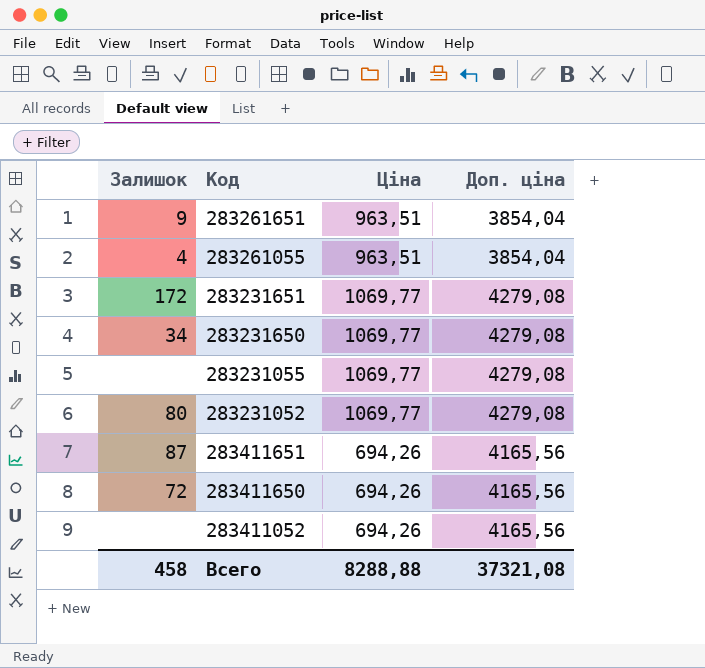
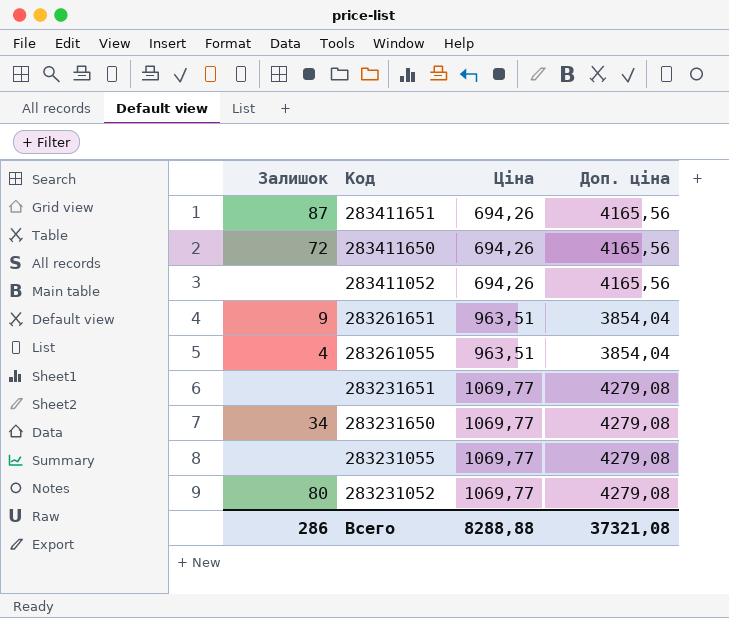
row order: none -> Код descending
283231651 | Залишок: 172 -> none
Всего | Залишок: 458 -> 286

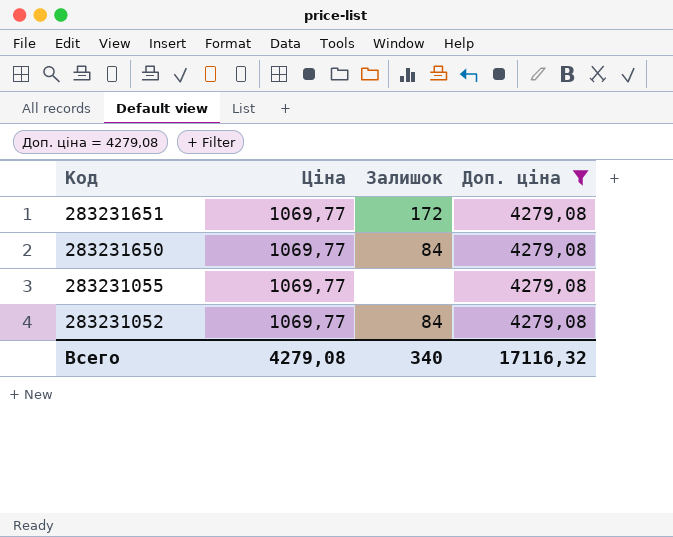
filter: none -> Доп. ціна = 4279,08
column Залишок | position: 1 -> 3
283231651 | Залишок: none -> 172
283231650 | Залишок: 34 -> 84
283231052 | Залишок: 80 -> 84
Всего | Ціна: 8288,88 -> 4279,08
Всего | Залишок: 286 -> 340
Всего | Доп. ціна: 37321,08 -> 17116,32

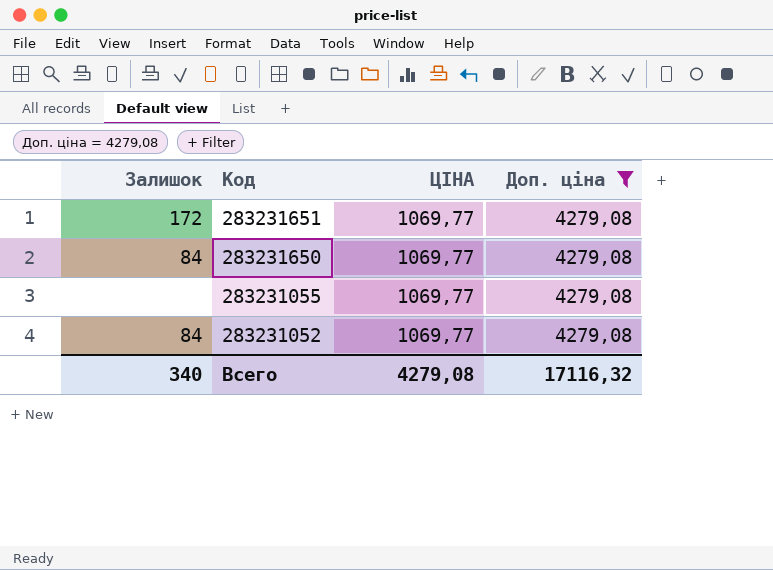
column Залишок | position: 3 -> 1
column name: Ціна -> ЦІНА

